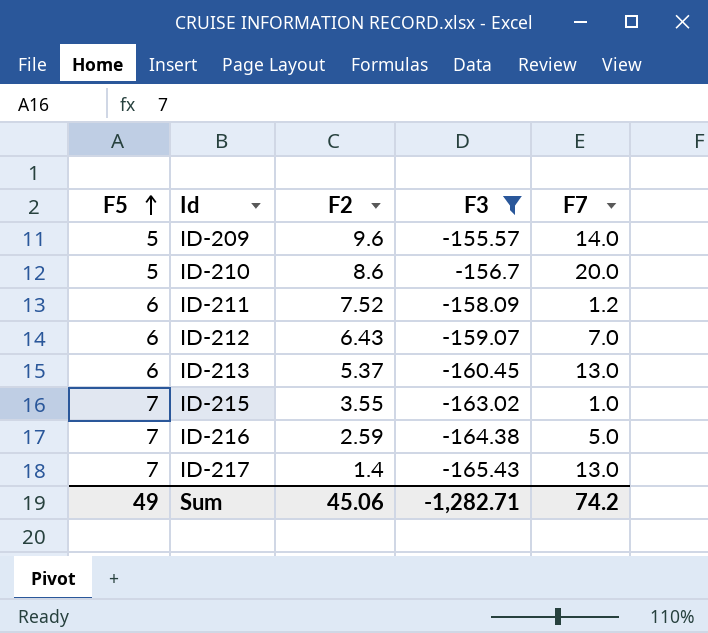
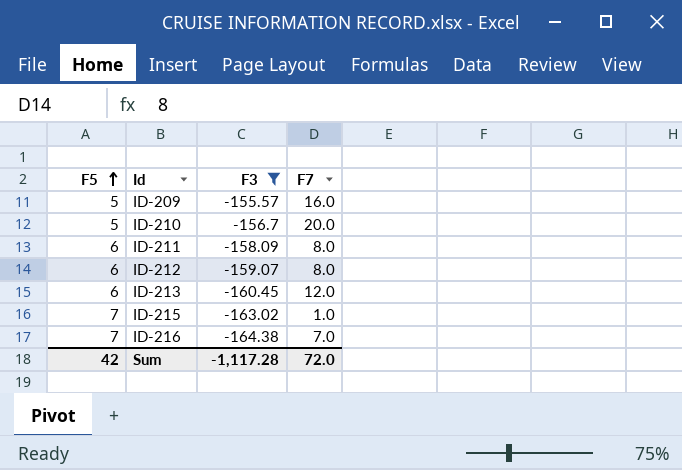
column F2 | position: 3 -> none
row ID-217: 7 | 1.4 | -165.43 | 13.0 -> none
ID-209 | F7: 14.0 -> 16.0
ID-211 | F7: 1.2 -> 8.0
ID-212 | F7: 7.0 -> 8.0
ID-213 | F7: 13.0 -> 12.0
ID-216 | F7: 5.0 -> 7.0
Sum | F5: 49 -> 42
Sum | F3: -1,282.71 -> -1,117.28
Sum | F7: 74.2 -> 72.0

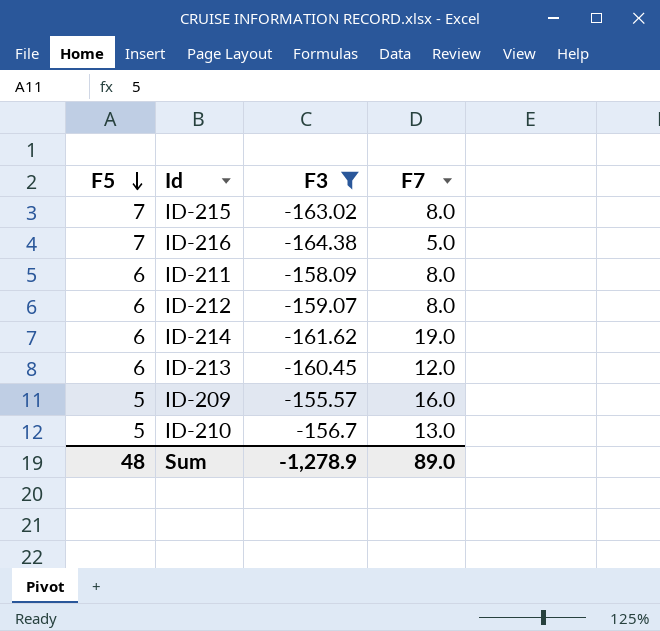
row order: F5 ascending -> F5 descending
ID-215 | F7: 1.0 -> 8.0
ID-216 | F7: 7.0 -> 5.0
row ID-214: none -> 6 | -161.62 | 19.0
ID-210 | F7: 20.0 -> 13.0
Sum | F5: 42 -> 48
Sum | F3: -1,117.28 -> -1,278.9
Sum | F7: 72.0 -> 89.0

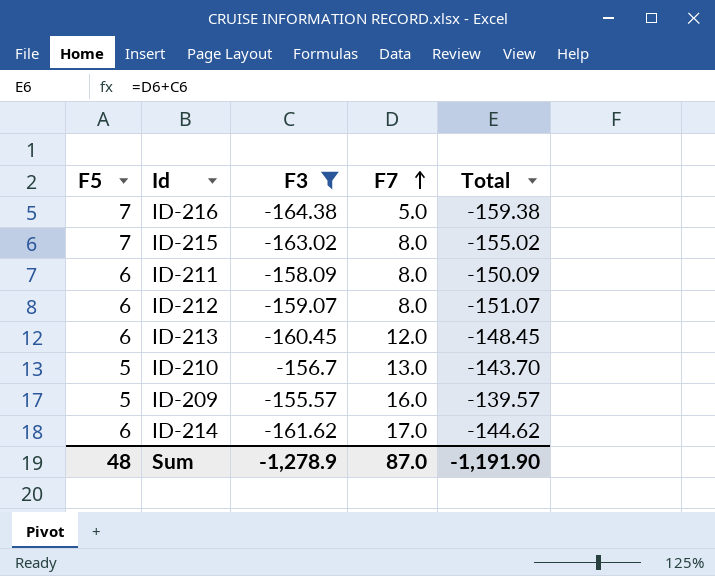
row order: F5 descending -> F7 ascending
column Total | formula: none -> [F3] + [F7]
ID-214 | F7: 19.0 -> 17.0
Sum | F7: 89.0 -> 87.0

